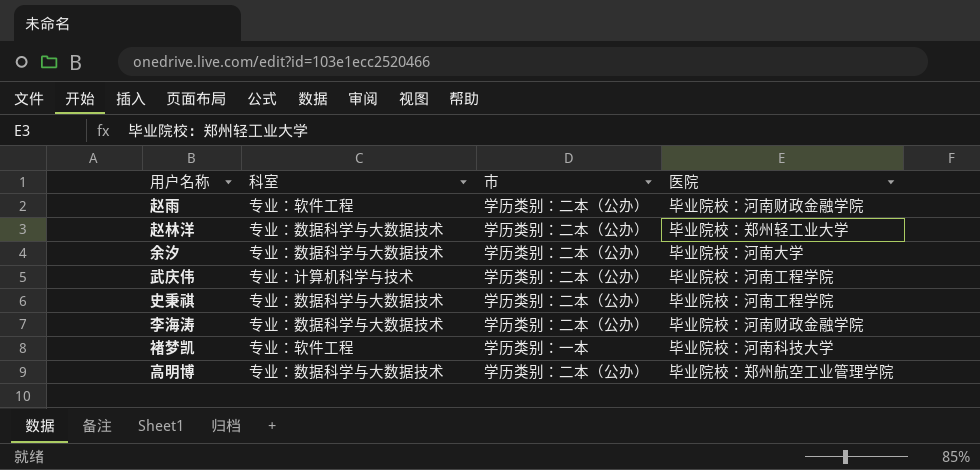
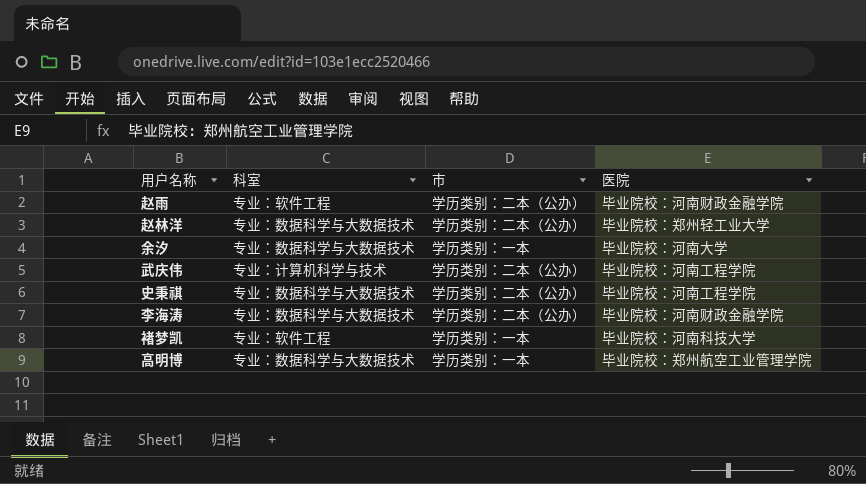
余汐 | 市: 学历类别：二本（公办） -> 学历类别：一本
高明博 | 市: 学历类别：二本（公办） -> 学历类别：一本

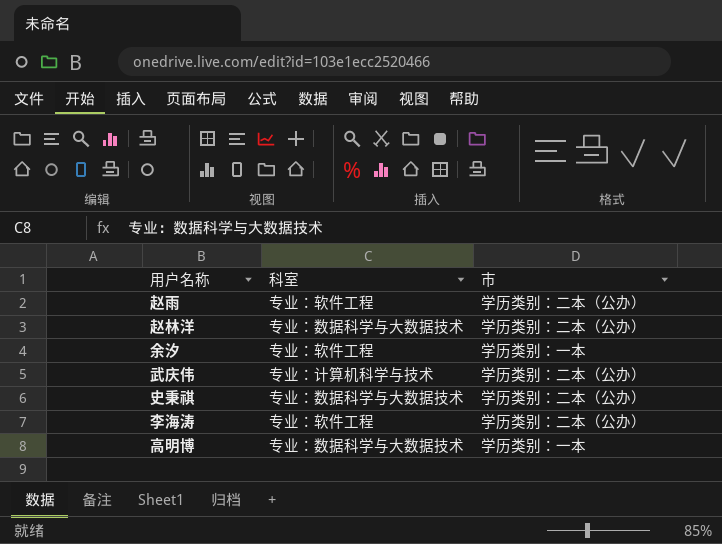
column 医院 | position: 4 -> none
row 褚梦凯: 专业：软件工程 | 学历类别：一本 | 毕业院校：河南科技大学 -> none
余汐 | 科室: 专业：数据科学与大数据技术 -> 专业：软件工程
李海涛 | 科室: 专业：数据科学与大数据技术 -> 专业：软件工程

